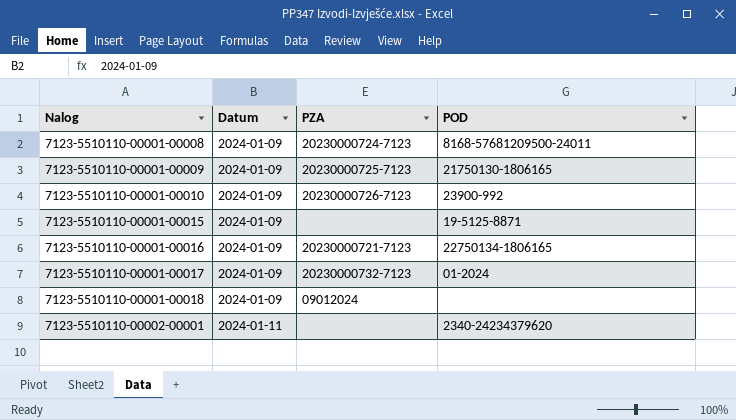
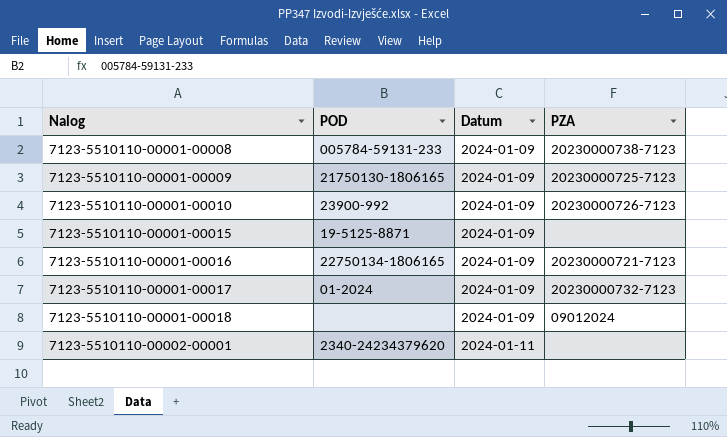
column POD | position: 4 -> 2
7123-5510110-00001-00008 | POD: 8168-57681209500-24011 -> 005784-59131-233
7123-5510110-00001-00008 | PZA: 20230000724-7123 -> 20230000738-7123

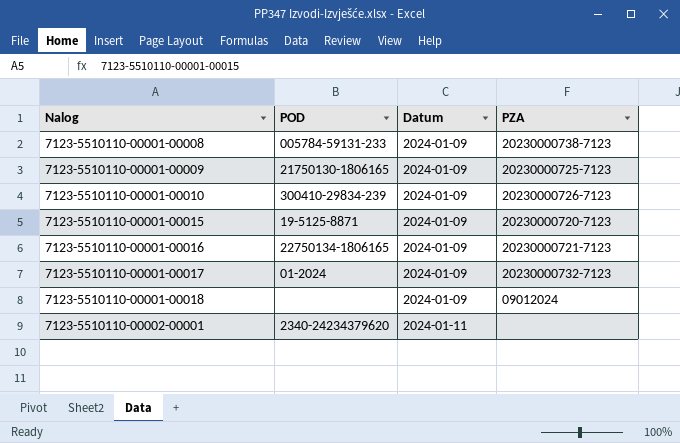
7123-5510110-00001-00010 | POD: 23900-992 -> 300410-29834-239
7123-5510110-00001-00015 | PZA: none -> 20230000720-7123

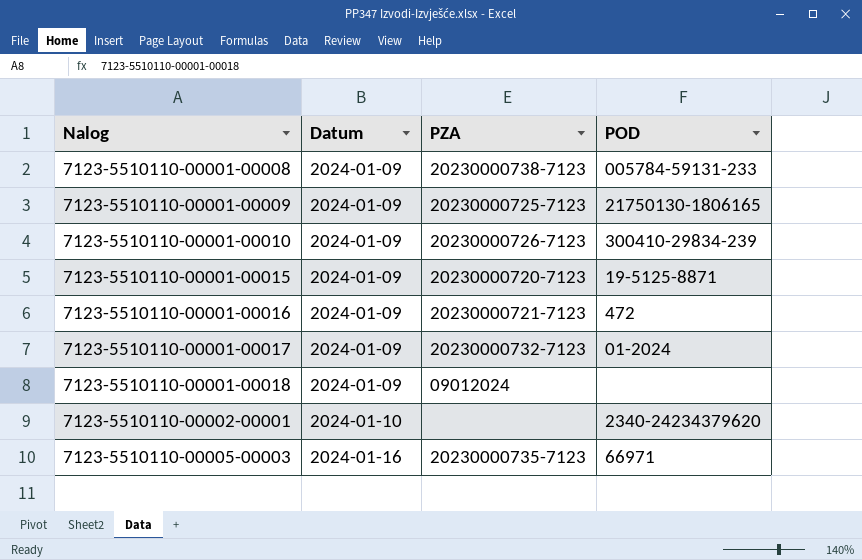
column POD | position: 2 -> 4
7123-5510110-00001-00016 | POD: 22750134-1806165 -> 472
7123-5510110-00002-00001 | Datum: 2024-01-11 -> 2024-01-10
row 7123-5510110-00005-00003: none -> 2024-01-16 | 20230000735-7123 | 66971

